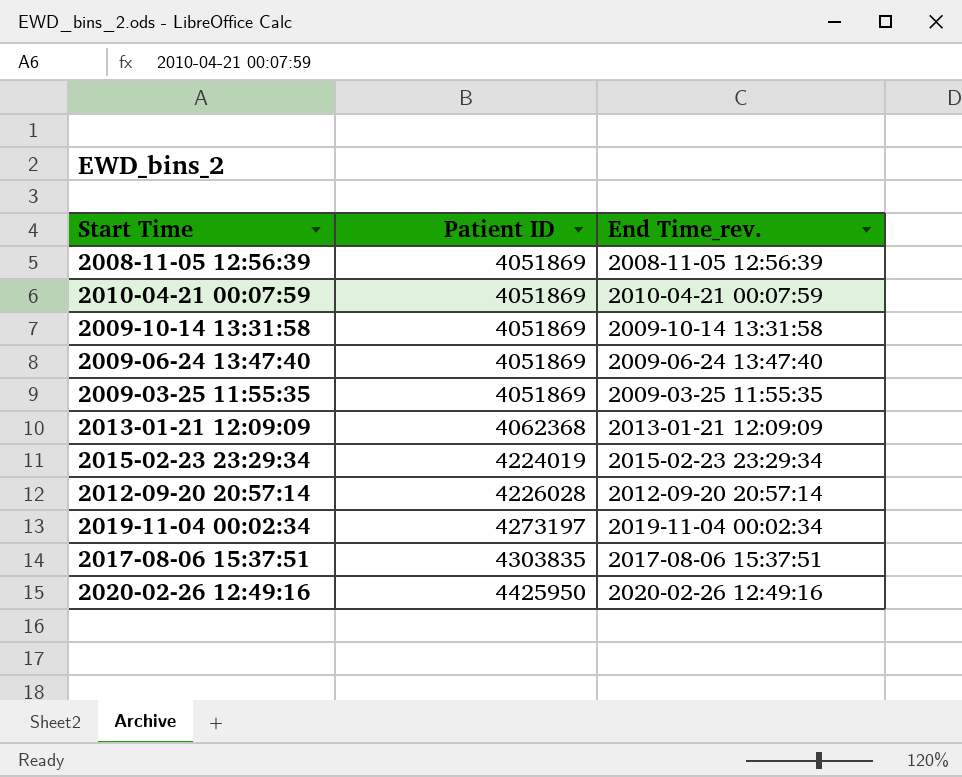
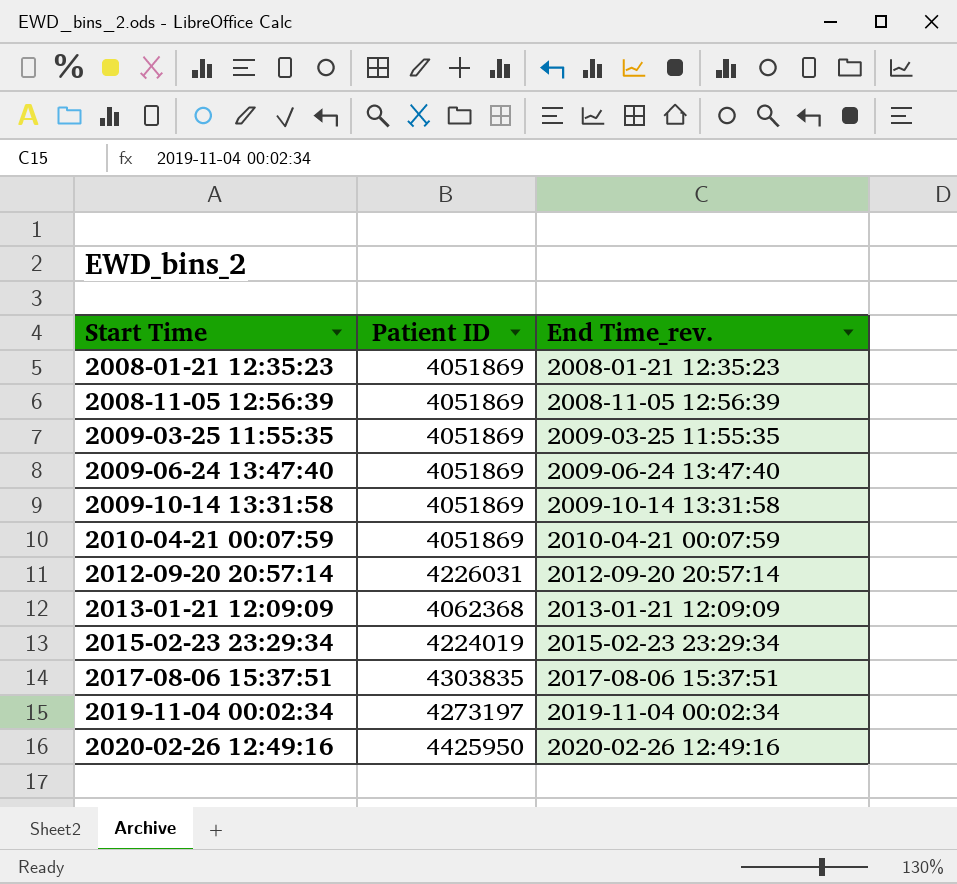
row order: Patient ID ascending -> Start Time ascending
row 2008-01-21 12:35:23: none -> 4051869 | 2008-01-21 12:35:23
2012-09-20 20:57:14 | Patient ID: 4226028 -> 4226031

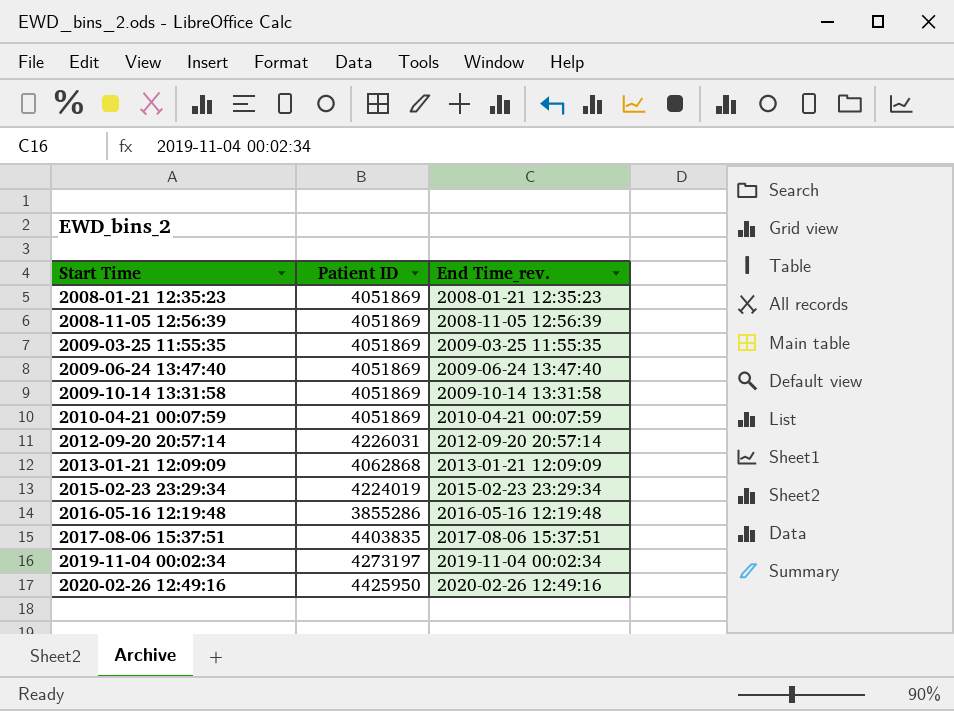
2013-01-21 12:09:09 | Patient ID: 4062368 -> 4062868
row 2016-05-16 12:19:48: none -> 3855286 | 2016-05-16 12:19:48
2017-08-06 15:37:51 | Patient ID: 4303835 -> 4403835

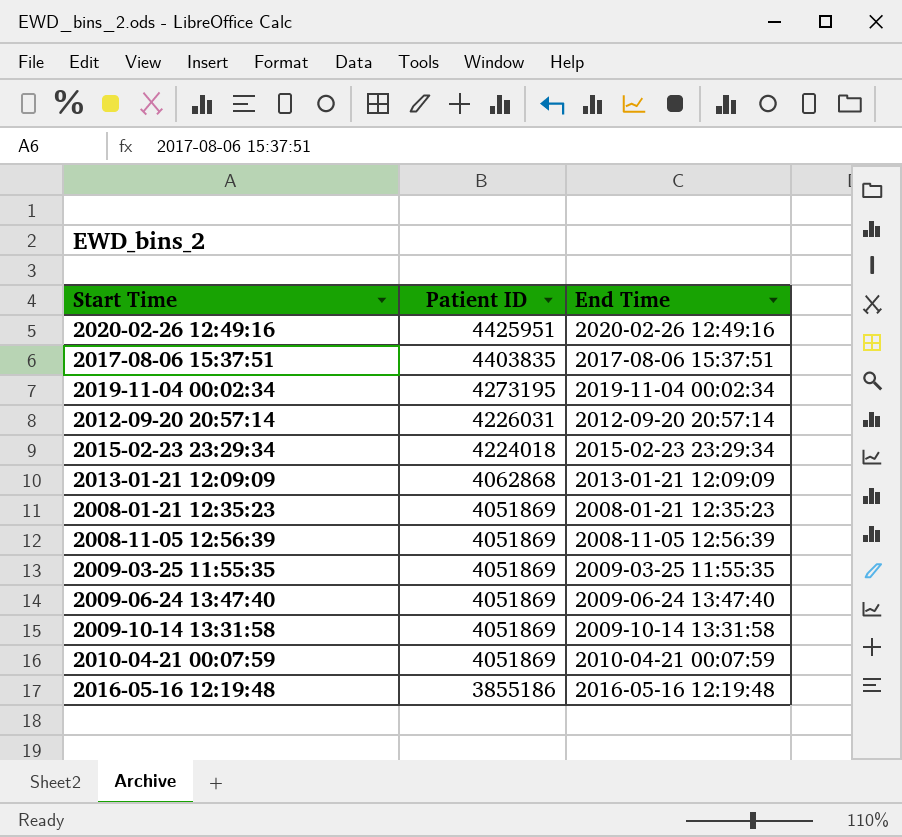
row order: Start Time ascending -> Patient ID descending
column name: End Time_rev. -> End Time
2020-02-26 12:49:16 | Patient ID: 4425950 -> 4425951
2019-11-04 00:02:34 | Patient ID: 4273197 -> 4273195
2015-02-23 23:29:34 | Patient ID: 4224019 -> 4224018
2016-05-16 12:19:48 | Patient ID: 3855286 -> 3855186

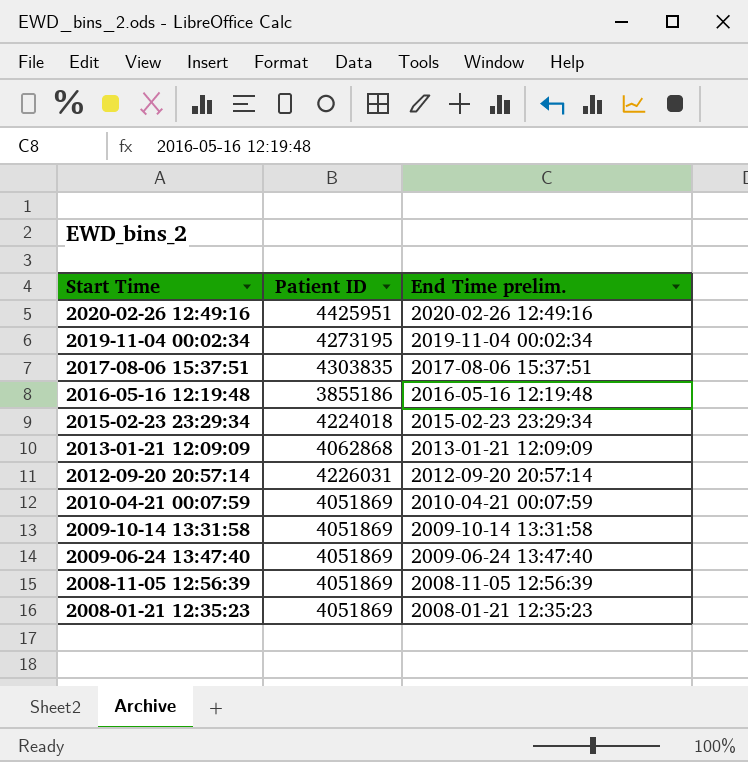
row order: Patient ID descending -> Start Time descending
column name: End Time -> End Time prelim.
row 2009-03-25 11:55:35: 4051869 | 2009-03-25 11:55:35 -> none
2017-08-06 15:37:51 | Patient ID: 4403835 -> 4303835

